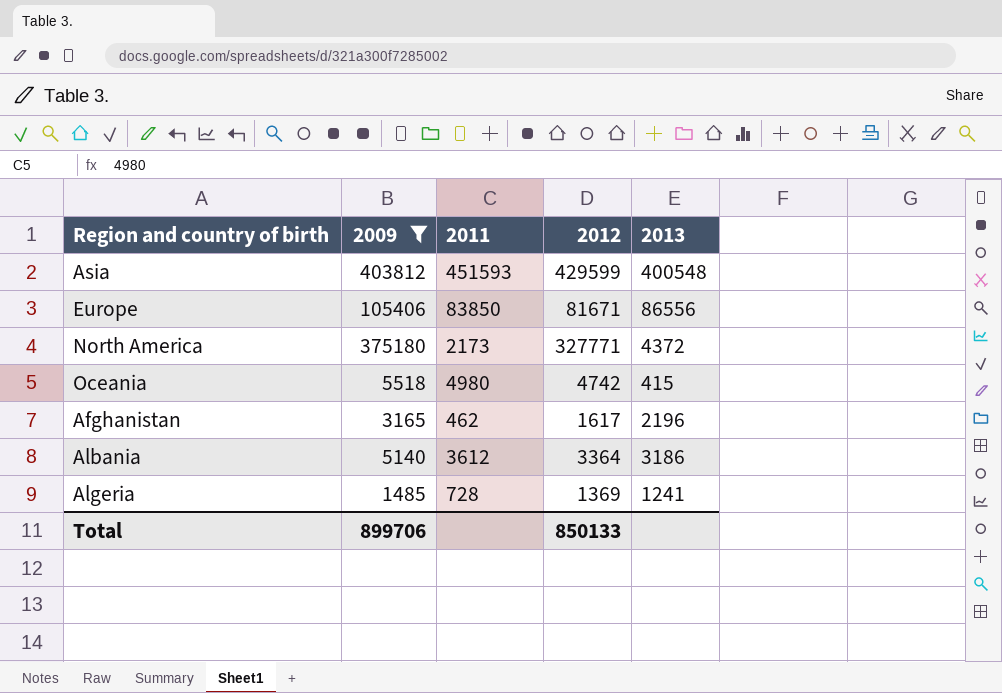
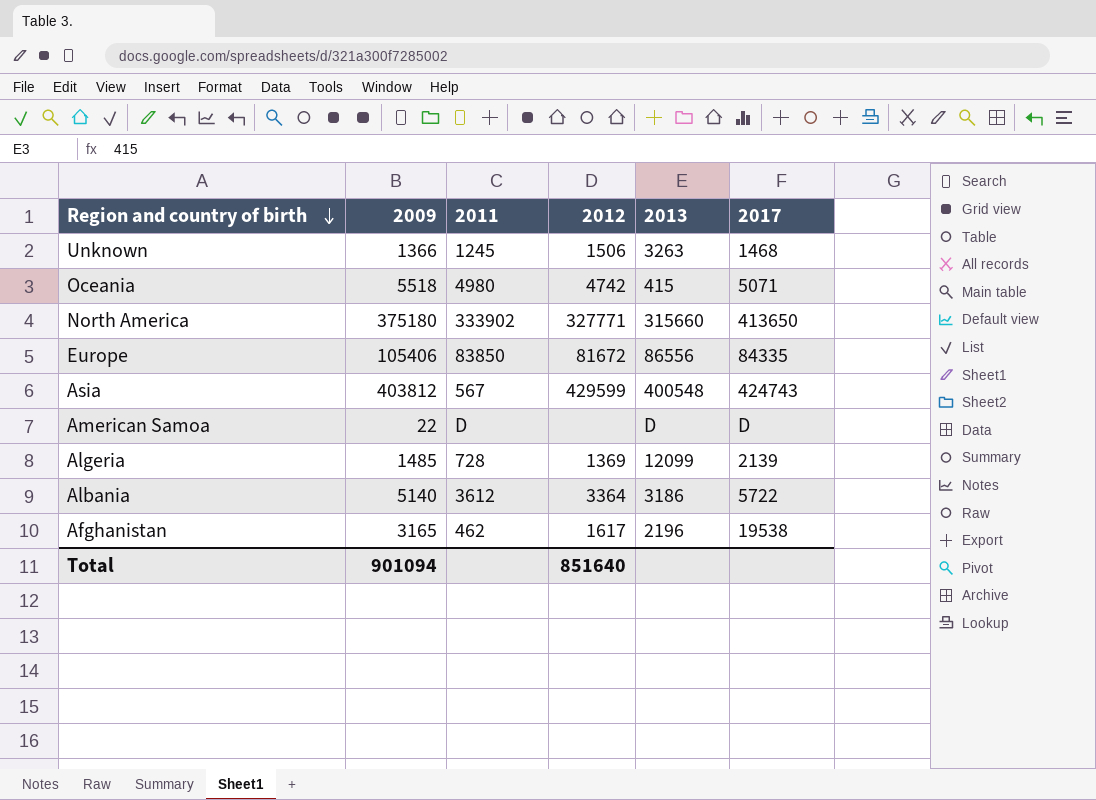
filter: 2009 >= 1485 -> none
row order: none -> Region and country of birth descending
column 2017 | position: none -> 6
North America | 2011: 2173 -> 333902
North America | 2013: 4372 -> 315660
Europe | 2012: 81671 -> 81672
Asia | 2011: 451593 -> 567
Algeria | 2013: 1241 -> 12099
Total | 2009: 899706 -> 901094
Total | 2012: 850133 -> 851640

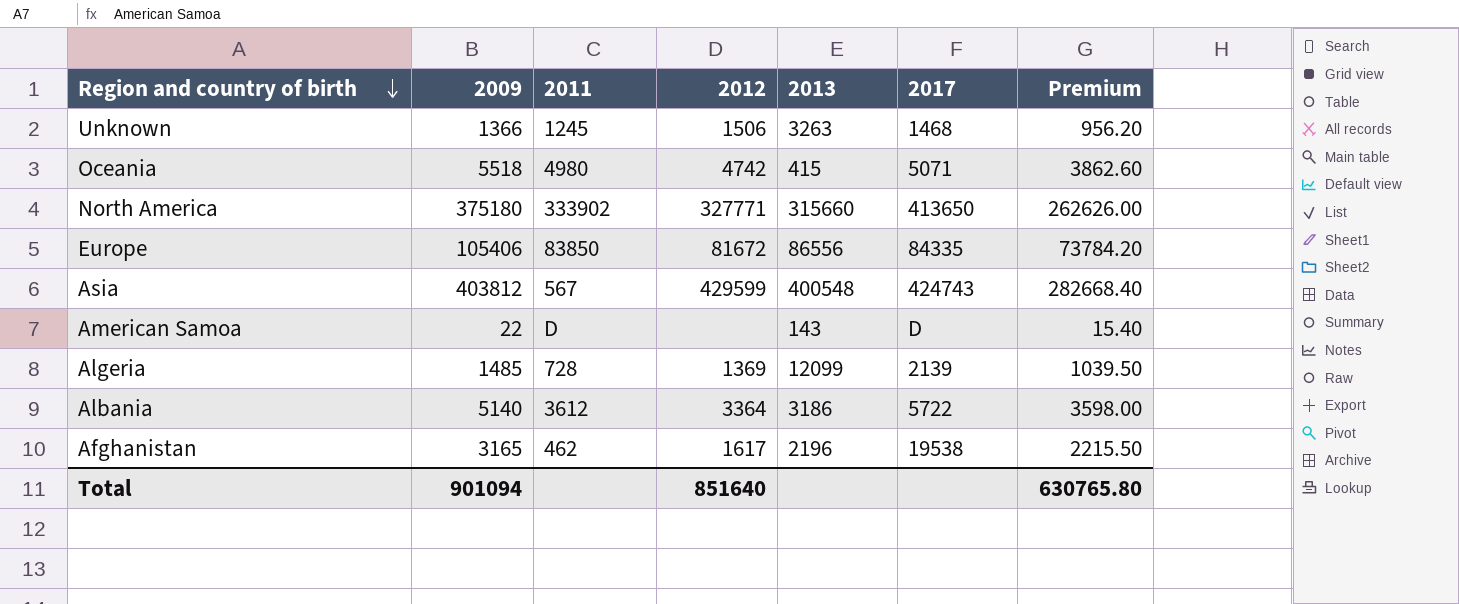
column Premium | formula: none -> [2009] * 0.7
American Samoa | 2013: D -> 143

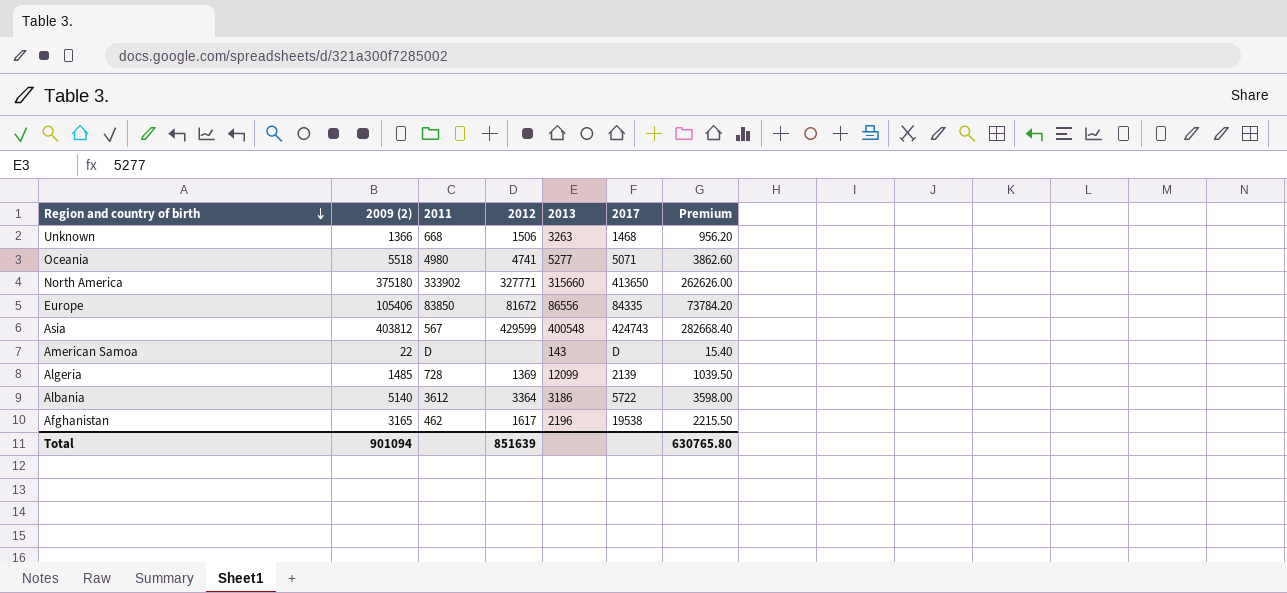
column name: 2009 -> 2009 (2)
Unknown | 2011: 1245 -> 668
Oceania | 2012: 4742 -> 4741
Oceania | 2013: 415 -> 5277
Total | 2012: 851640 -> 851639

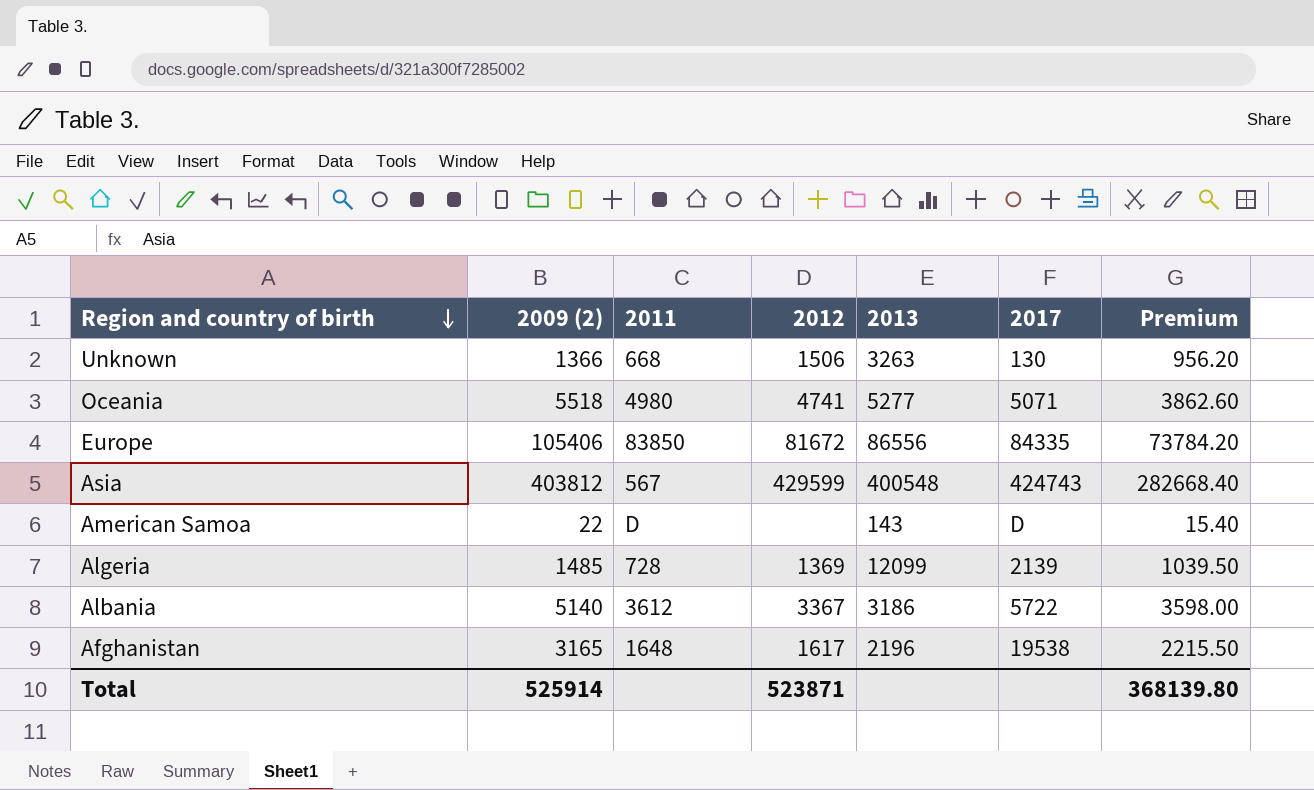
row North America: 375180 | 333902 | 327771 | 315660 | 413650 | 262626.00 -> none
Unknown | 2017: 1468 -> 130
Albania | 2012: 3364 -> 3367
Afghanistan | 2011: 462 -> 1648
Total | 2009 (2): 901094 -> 525914
Total | 2012: 851639 -> 523871
Total | Premium: 630765.80 -> 368139.80

